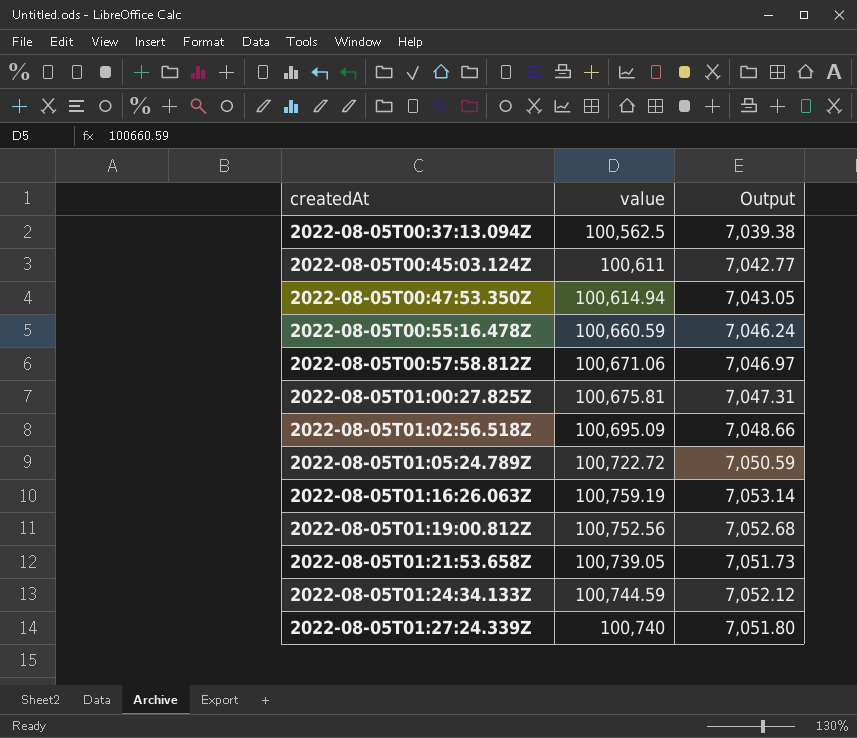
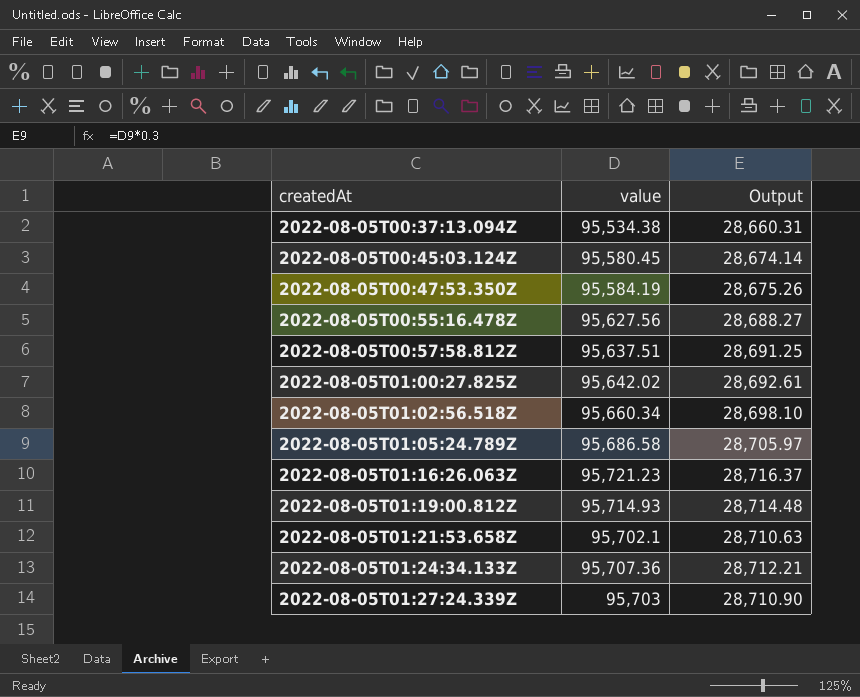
column Output | formula: [value] * 0.07 -> [value] * 0.3
2022-08-05T00:37:13.094Z | value: 100,562.5 -> 95,534.38
2022-08-05T00:45:03.124Z | value: 100,611 -> 95,580.45
2022-08-05T00:47:53.350Z | value: 100,614.94 -> 95,584.19
2022-08-05T00:55:16.478Z | value: 100,660.59 -> 95,627.56
2022-08-05T00:57:58.812Z | value: 100,671.06 -> 95,637.51
2022-08-05T01:00:27.825Z | value: 100,675.81 -> 95,642.02
2022-08-05T01:02:56.518Z | value: 100,695.09 -> 95,660.34
2022-08-05T01:05:24.789Z | value: 100,722.72 -> 95,686.58
2022-08-05T01:16:26.063Z | value: 100,759.19 -> 95,721.23
2022-08-05T01:19:00.812Z | value: 100,752.56 -> 95,714.93
2022-08-05T01:21:53.658Z | value: 100,739.05 -> 95,702.1
2022-08-05T01:24:34.133Z | value: 100,744.59 -> 95,707.36
2022-08-05T01:27:24.339Z | value: 100,740 -> 95,703

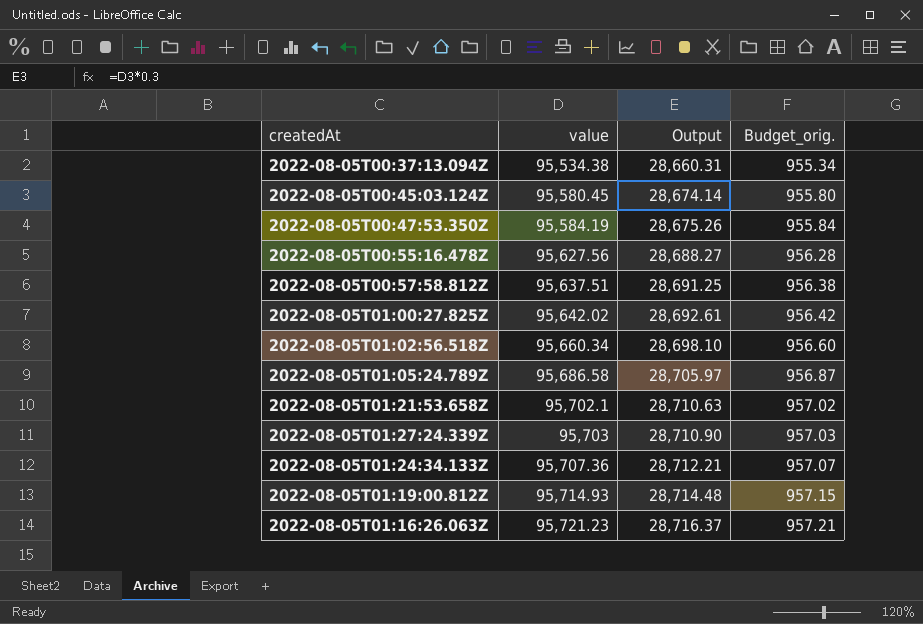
row order: createdAt ascending -> value ascending
column Budget_orig. | formula: none -> [value] * 0.01

